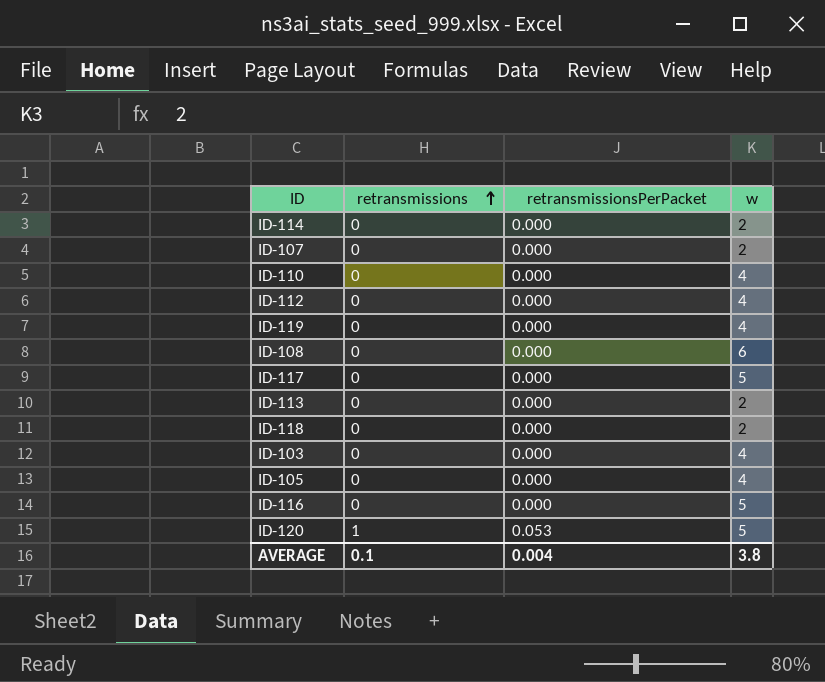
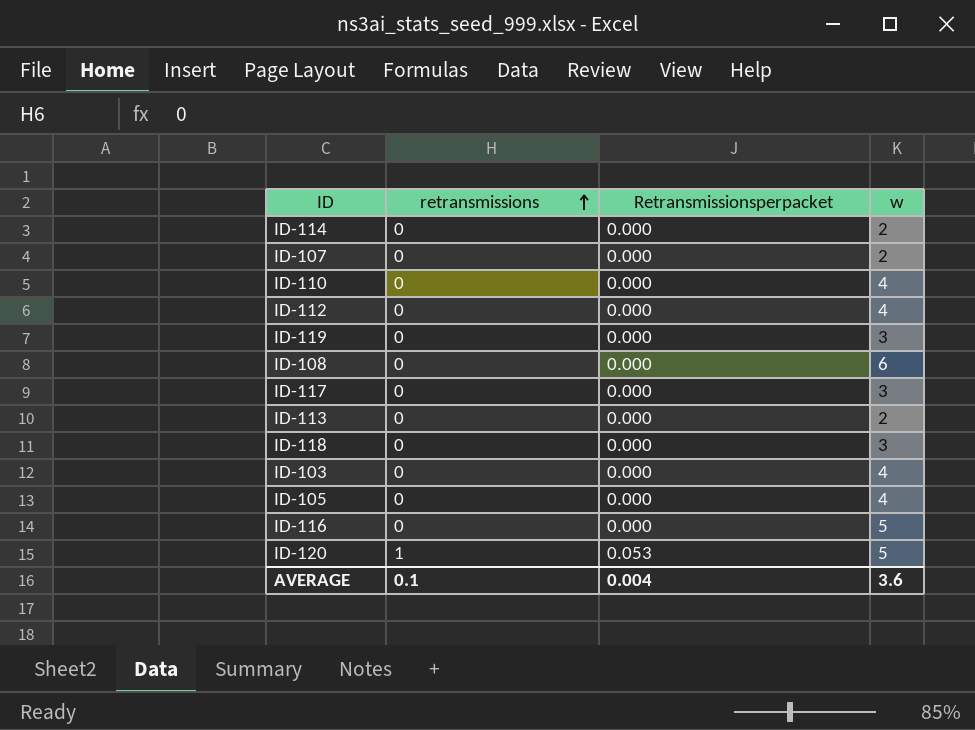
column name: retransmissionsPerPacket -> Retransmissionsperpacket
ID-119 | w: 4 -> 3
ID-117 | w: 5 -> 3
ID-118 | w: 2 -> 3
AVERAGE | w: 3.8 -> 3.6

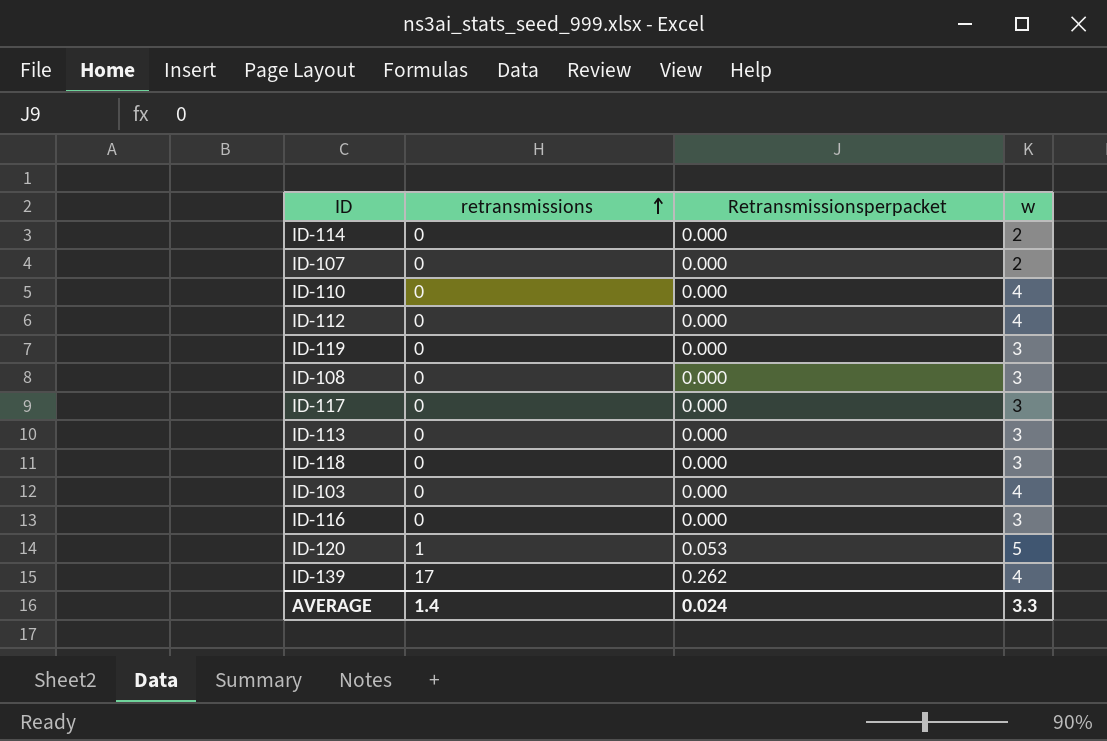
row ID-105: 0 | 0.000 | 4 -> none
ID-108 | w: 6 -> 3
ID-113 | w: 2 -> 3
ID-116 | w: 5 -> 3
row ID-139: none -> 17 | 0.262 | 4
AVERAGE | retransmissions: 0.1 -> 1.4
AVERAGE | Retransmissionsperpacket: 0.004 -> 0.024
AVERAGE | w: 3.6 -> 3.3

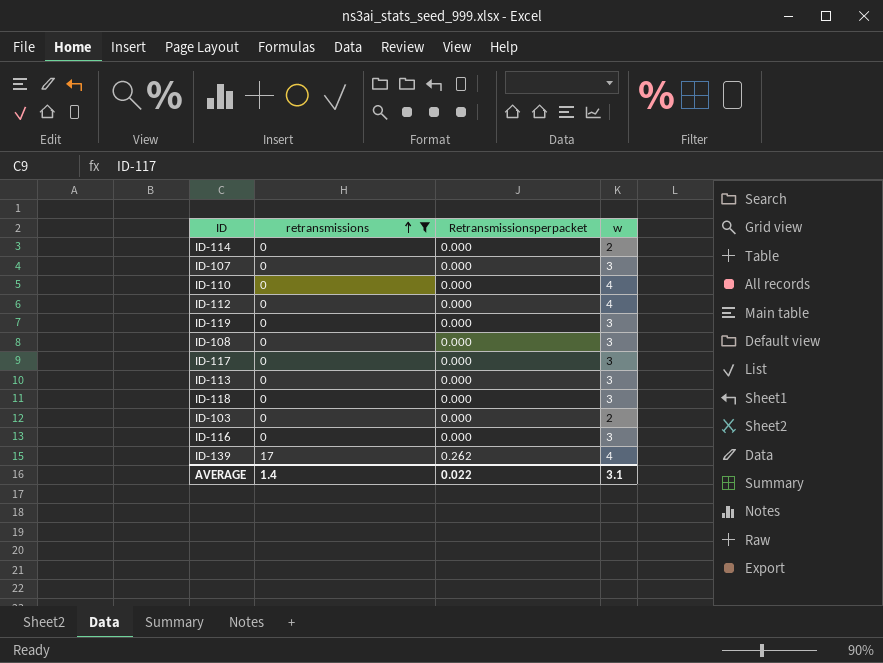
filter: none -> retransmissions != 1
ID-107 | w: 2 -> 3
ID-103 | w: 4 -> 2
AVERAGE | Retransmissionsperpacket: 0.024 -> 0.022
AVERAGE | w: 3.3 -> 3.1

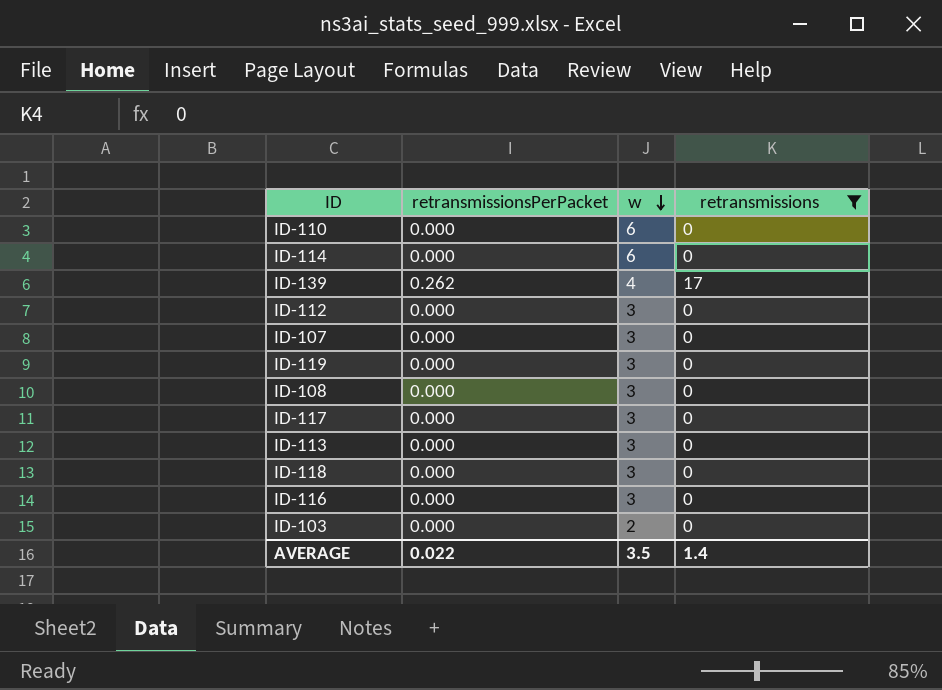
row order: retransmissions ascending -> w descending
column name: Retransmissionsperpacket -> retransmissionsPerPacket
column retransmissions | position: 2 -> 4
ID-110 | w: 4 -> 6
ID-114 | w: 2 -> 6
ID-112 | w: 4 -> 3
AVERAGE | w: 3.1 -> 3.5

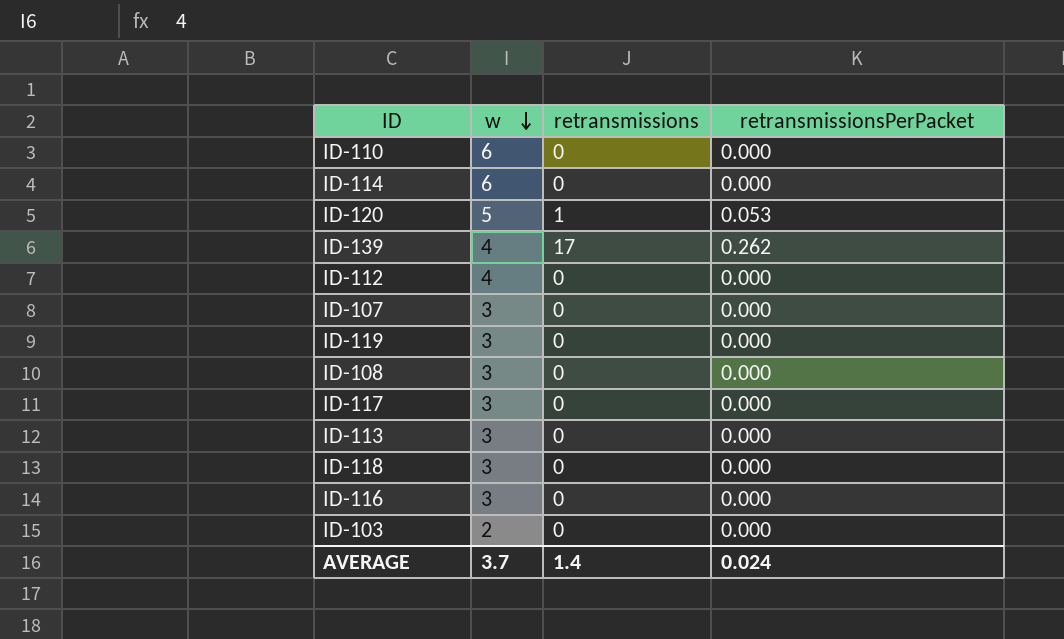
filter: retransmissions != 1 -> none
column retransmissionsPerPacket | position: 2 -> 4
ID-112 | w: 3 -> 4
AVERAGE | w: 3.5 -> 3.7
AVERAGE | retransmissionsPerPacket: 0.022 -> 0.024

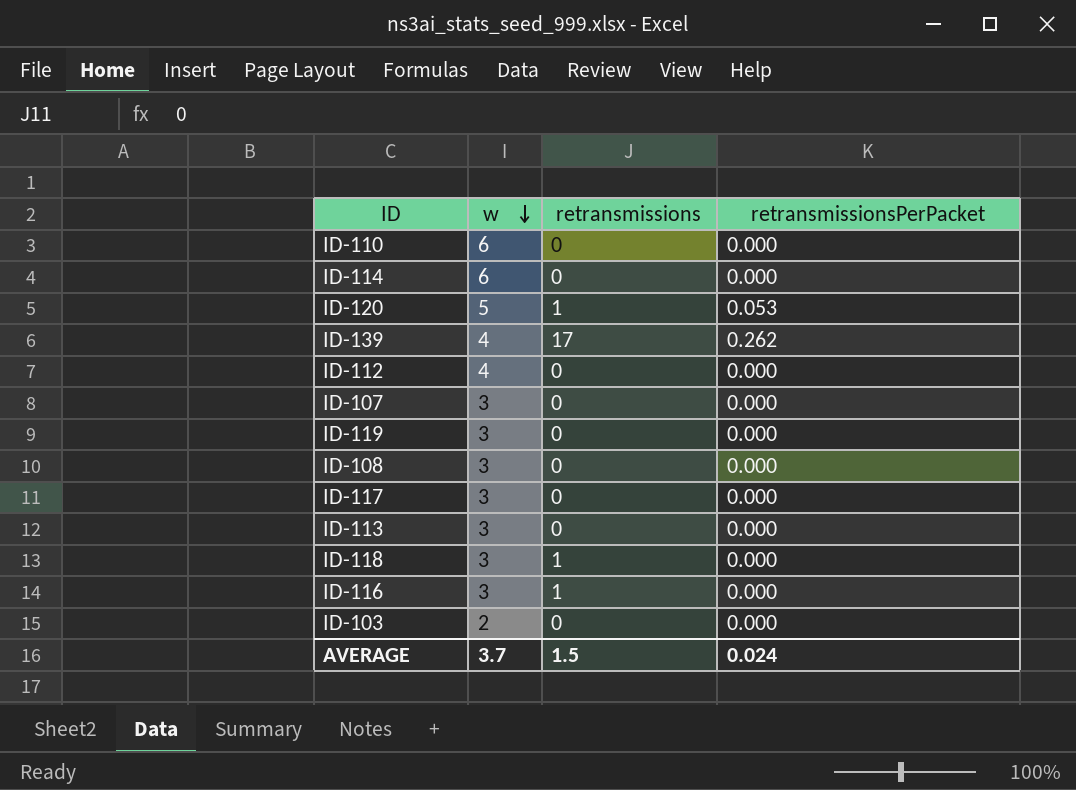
ID-118 | retransmissions: 0 -> 1
ID-116 | retransmissions: 0 -> 1
AVERAGE | retransmissions: 1.4 -> 1.5

